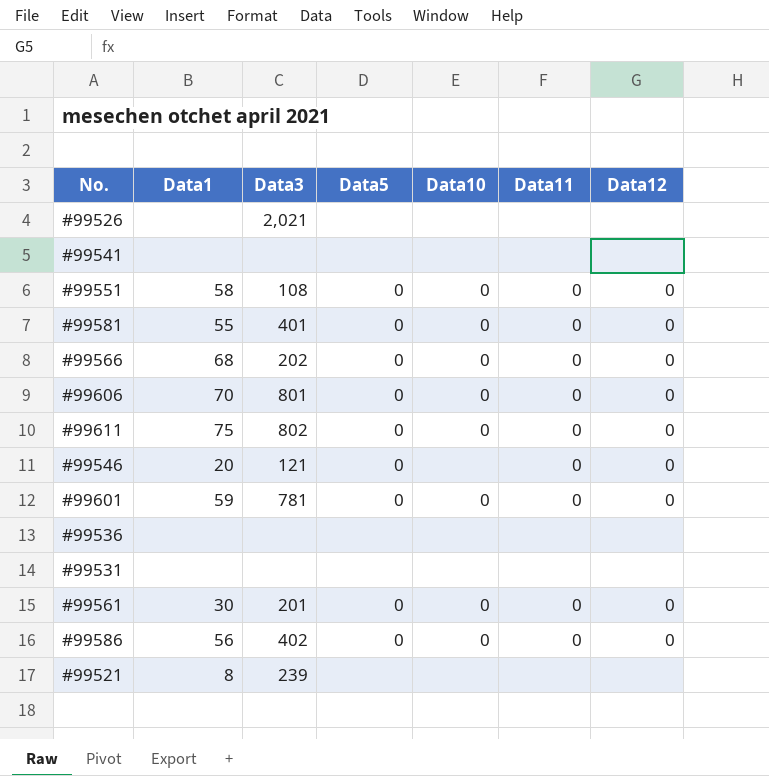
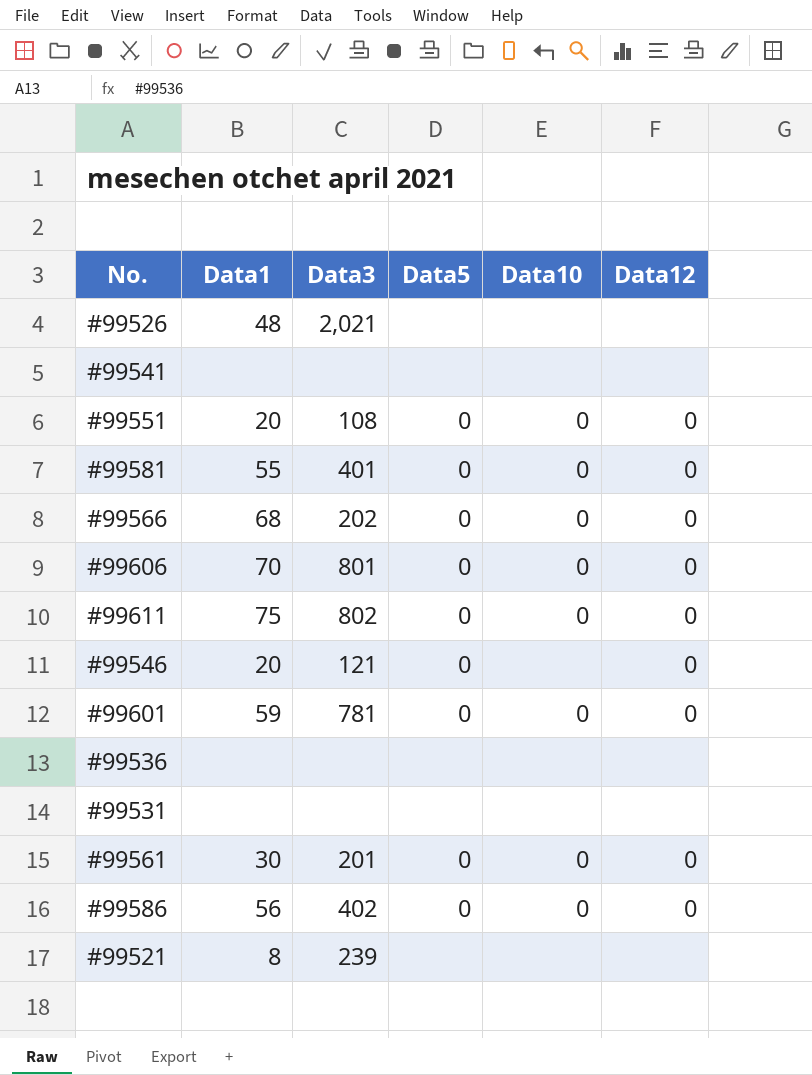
column Data11 | position: 6 -> none
#99526 | Data1: none -> 48
#99551 | Data1: 58 -> 20

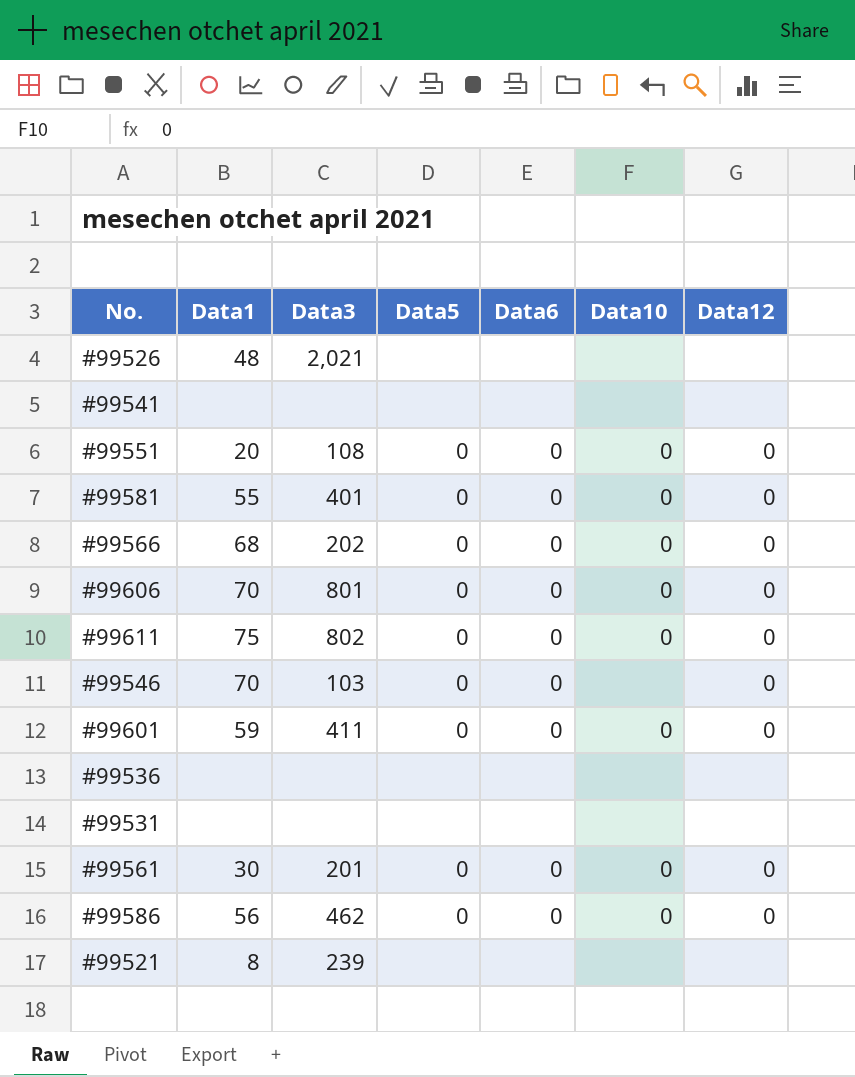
column Data6 | position: none -> 5
#99546 | Data1: 20 -> 70
#99546 | Data3: 121 -> 103
#99601 | Data3: 781 -> 411
#99586 | Data3: 402 -> 462

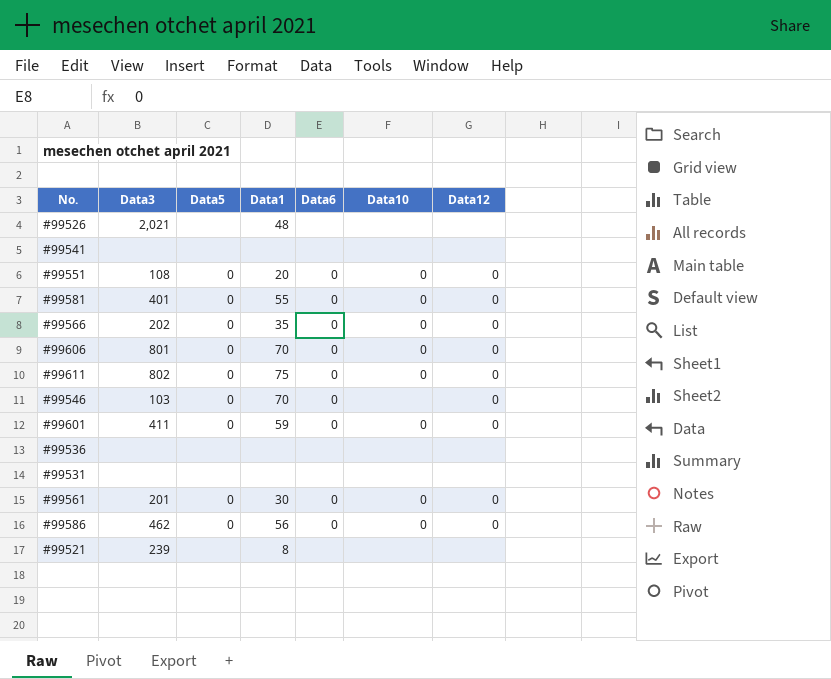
column Data1 | position: 2 -> 4
#99566 | Data1: 68 -> 35

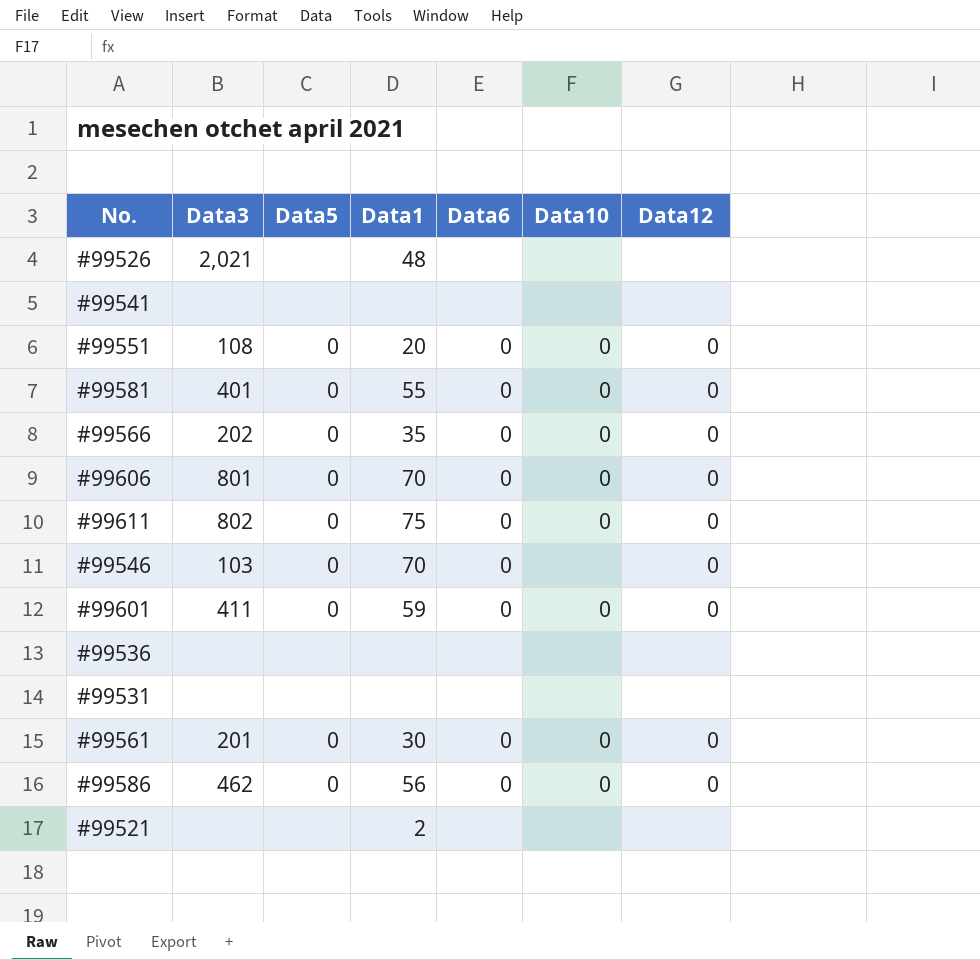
#99521 | Data3: 239 -> none
#99521 | Data1: 8 -> 2

